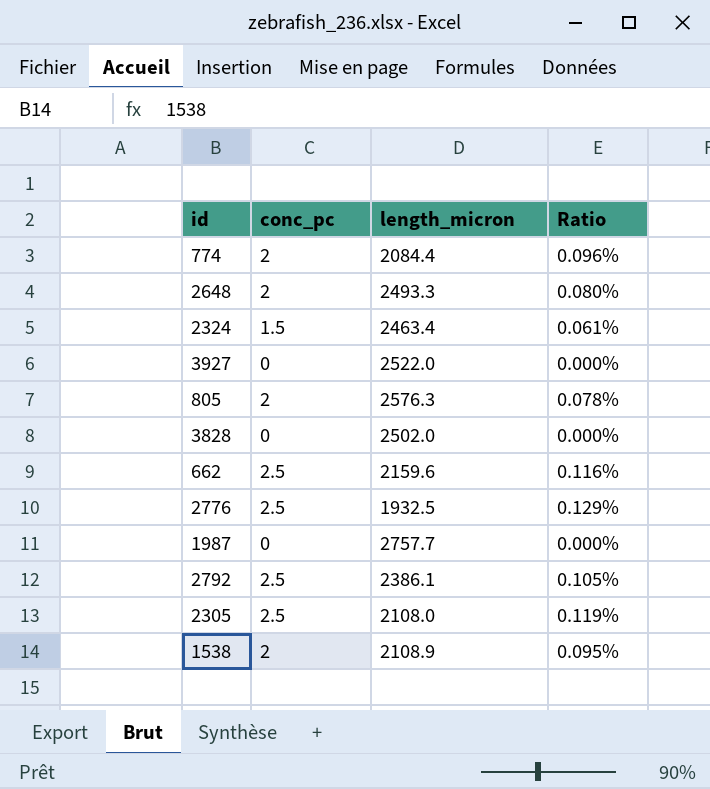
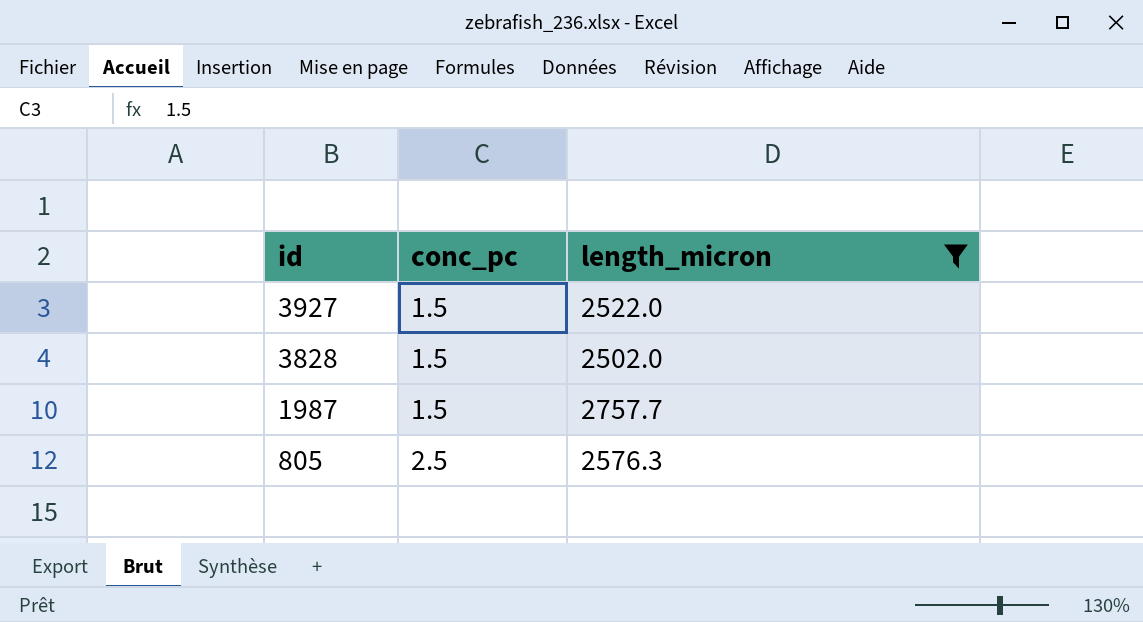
filter: none -> length_micron >= 2502.0
row order: none -> id descending
column Ratio | formula: [conc_pc] / [length_micron] -> none
3927 | conc_pc: 0 -> 1.5
3828 | conc_pc: 0 -> 1.5
1987 | conc_pc: 0 -> 1.5
805 | conc_pc: 2 -> 2.5

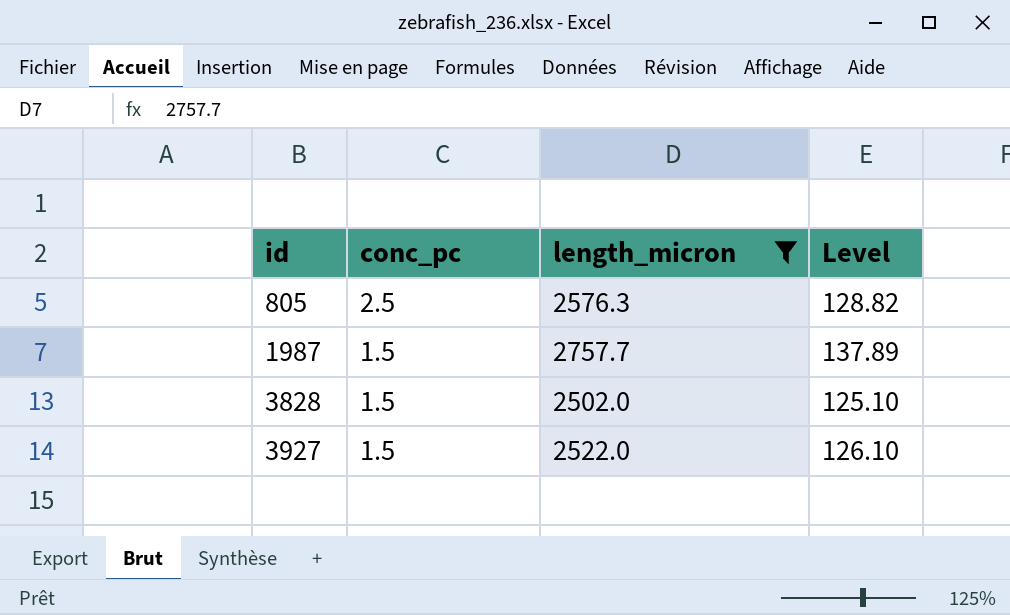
row order: id descending -> id ascending
column Level | formula: none -> [length_micron] * 0.05

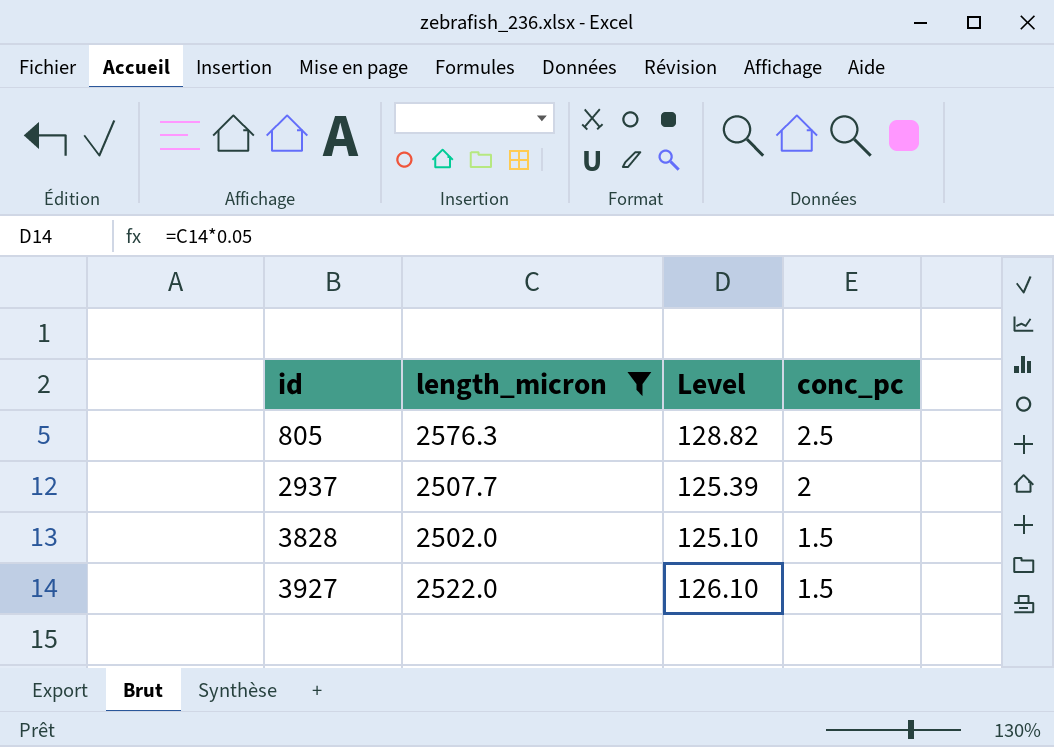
column conc_pc | position: 2 -> 4
row 1987: 1.5 | 2757.7 | 137.89 -> none
row 2937: none -> 2507.7 | 125.39 | 2

